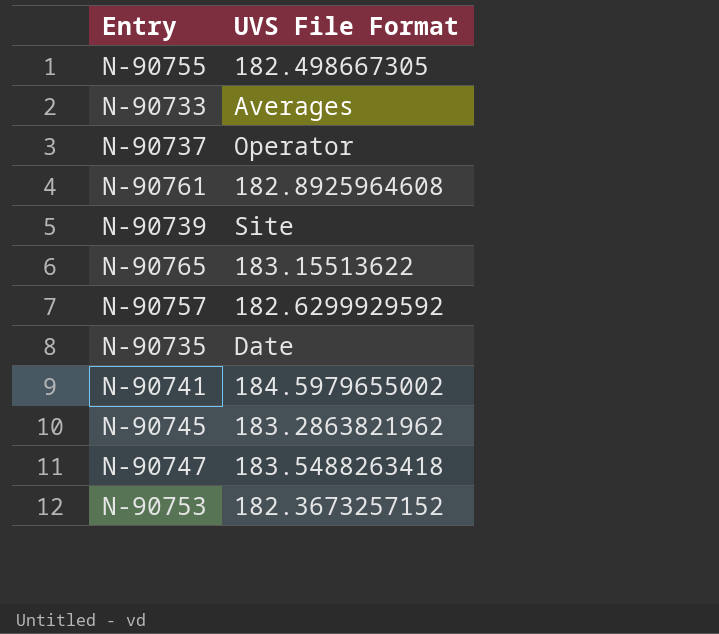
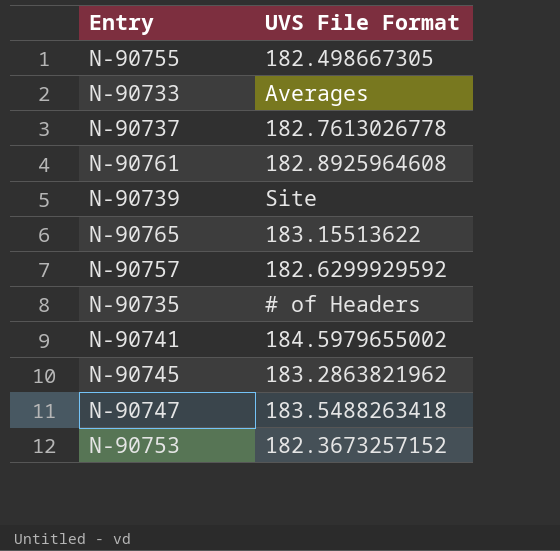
N-90737 | UVS File Format: Operator -> 182.7613026778
N-90735 | UVS File Format: Date -> # of Headers

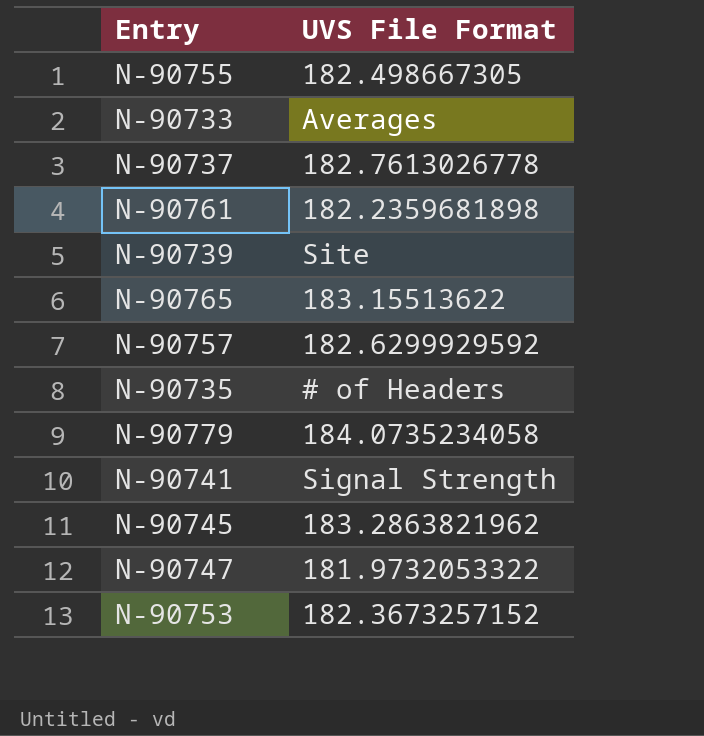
N-90761 | UVS File Format: 182.8925964608 -> 182.2359681898
row N-90779: none -> 184.0735234058
N-90741 | UVS File Format: 184.5979655002 -> Signal Strength
N-90747 | UVS File Format: 183.5488263418 -> 181.9732053322

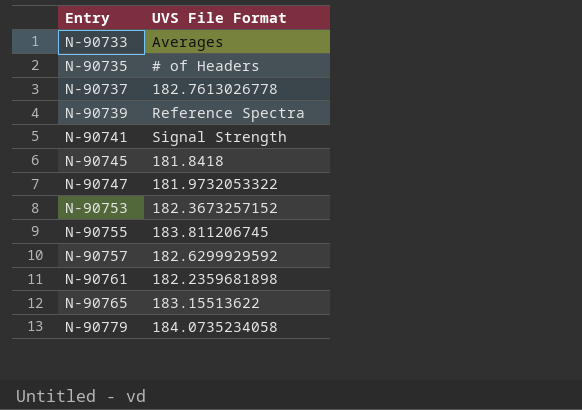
row order: none -> Entry ascending
N-90739 | UVS File Format: Site -> Reference Spectra
N-90745 | UVS File Format: 183.2863821962 -> 181.8418
N-90755 | UVS File Format: 182.498667305 -> 183.811206745

